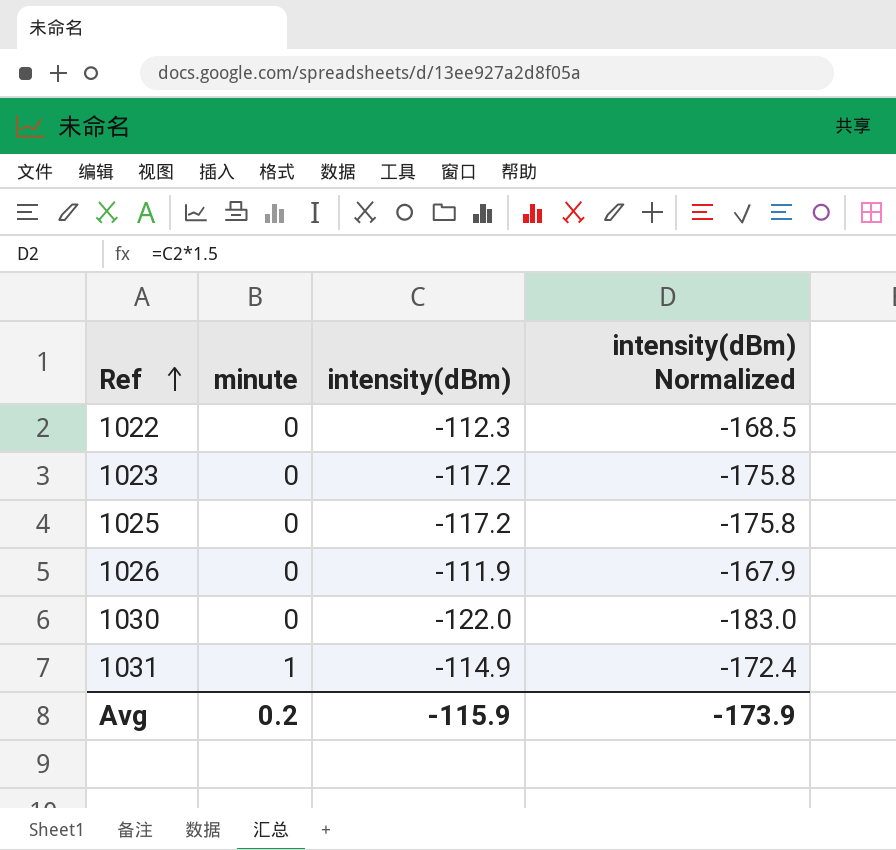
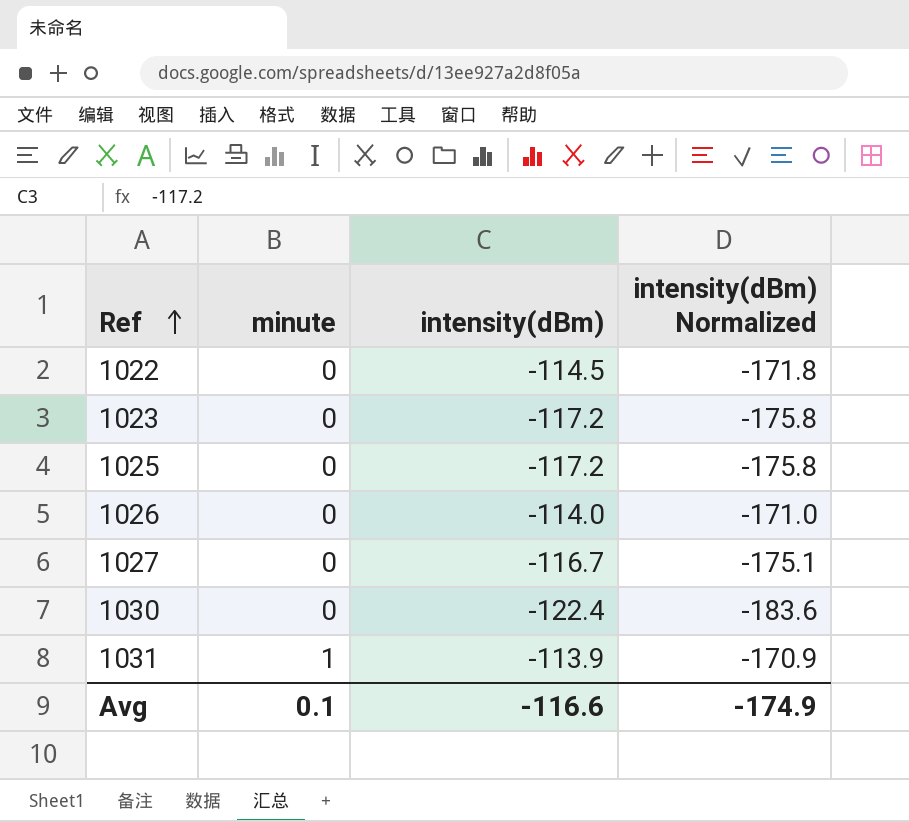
1022 | intensity(dBm): -112.3 -> -114.5
1022 | intensity(dBm) Normalized: -168.5 -> -171.8
1026 | intensity(dBm): -111.9 -> -114.0
1026 | intensity(dBm) Normalized: -167.9 -> -171.0
row 1027: none -> 0 | -116.7 | -175.1
1030 | intensity(dBm): -122.0 -> -122.4
1030 | intensity(dBm) Normalized: -183.0 -> -183.6
1031 | intensity(dBm): -114.9 -> -113.9
1031 | intensity(dBm) Normalized: -172.4 -> -170.9
Avg | minute: 0.2 -> 0.1
Avg | intensity(dBm): -115.9 -> -116.6
Avg | intensity(dBm) Normalized: -173.9 -> -174.9

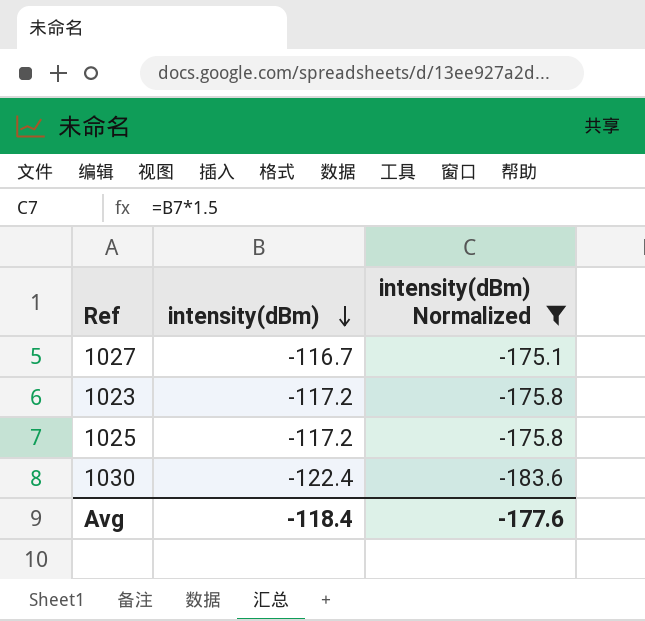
filter: none -> intensity(dBm) Normalized <= -175.1
row order: Ref ascending -> intensity(dBm) descending
column minute | position: 2 -> none
Avg | intensity(dBm): -116.6 -> -118.4
Avg | intensity(dBm) Normalized: -174.9 -> -177.6

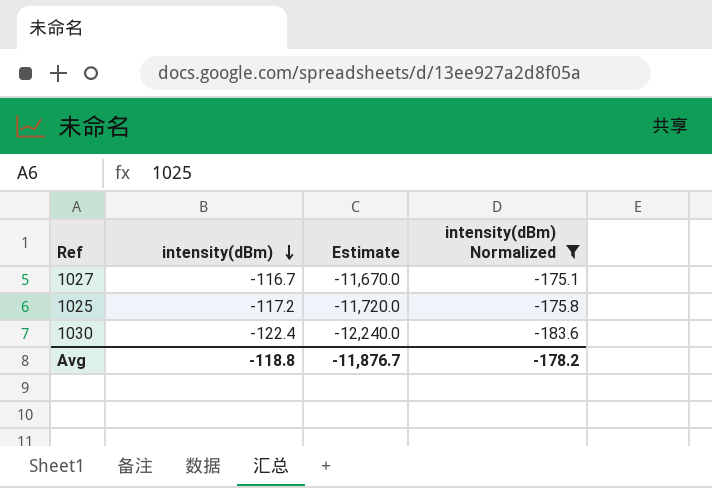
column Estimate | formula: none -> [intensity(dBm)] * 100
row 1023: -117.2 | -175.8 -> none
Avg | intensity(dBm): -118.4 -> -118.8
Avg | intensity(dBm) Normalized: -177.6 -> -178.2

